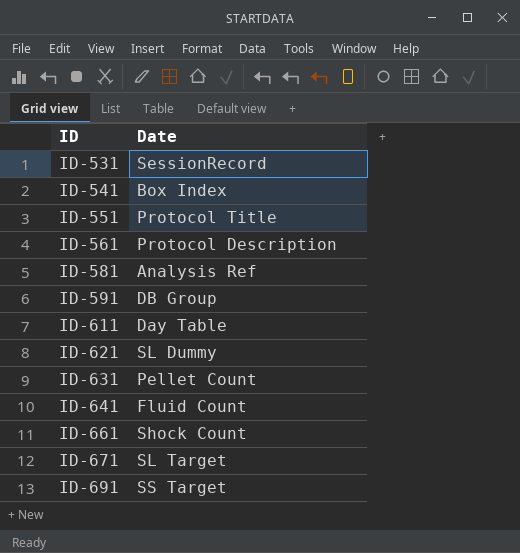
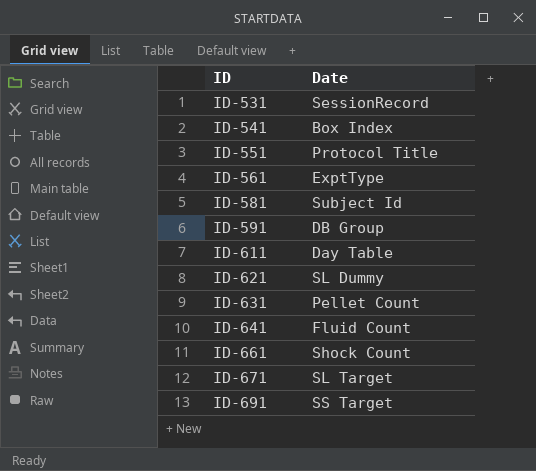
ID-561 | Date: Protocol Description -> ExptType
ID-581 | Date: Analysis Ref -> Subject Id

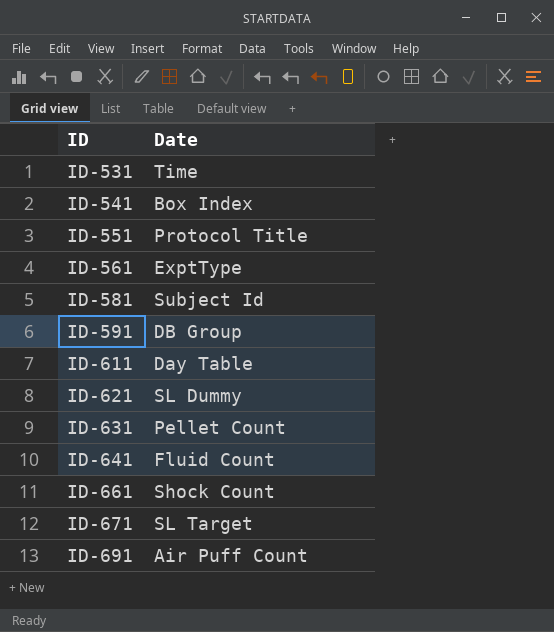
ID-531 | Date: SessionRecord -> Time
ID-691 | Date: SS Target -> Air Puff Count

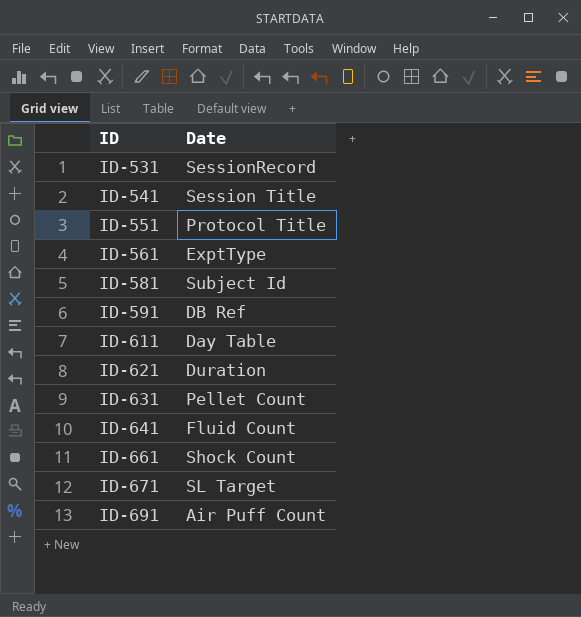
ID-531 | Date: Time -> SessionRecord
ID-541 | Date: Box Index -> Session Title
ID-591 | Date: DB Group -> DB Ref
ID-621 | Date: SL Dummy -> Duration

